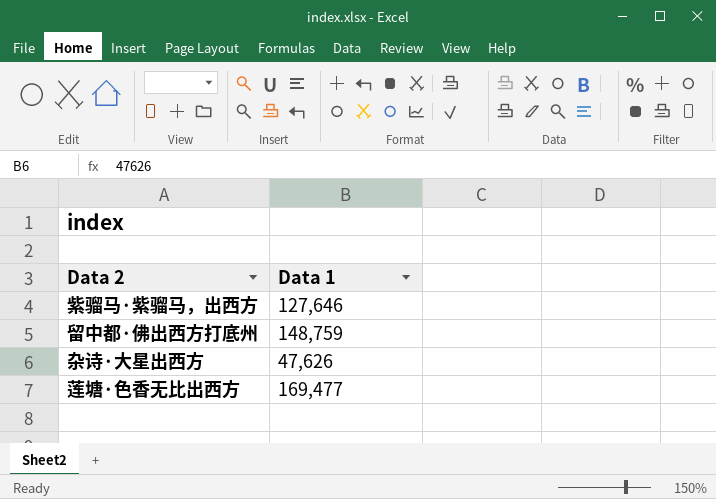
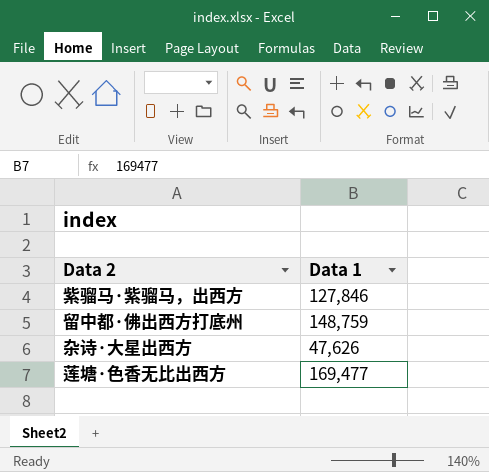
紫骝马·紫骝马，出西方 | Data 1: 127,646 -> 127,846

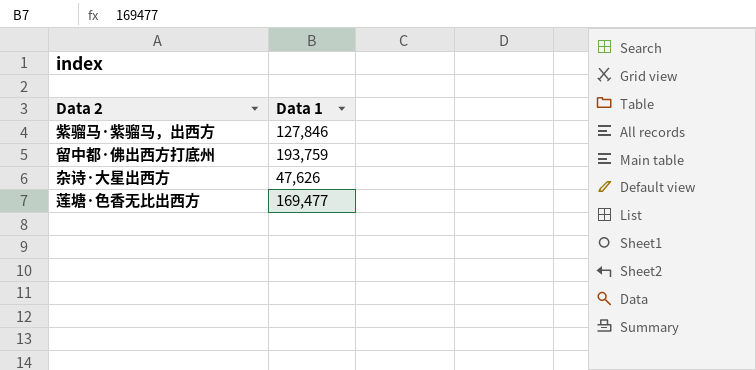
留中都·佛出西方打底州 | Data 1: 148,759 -> 193,759

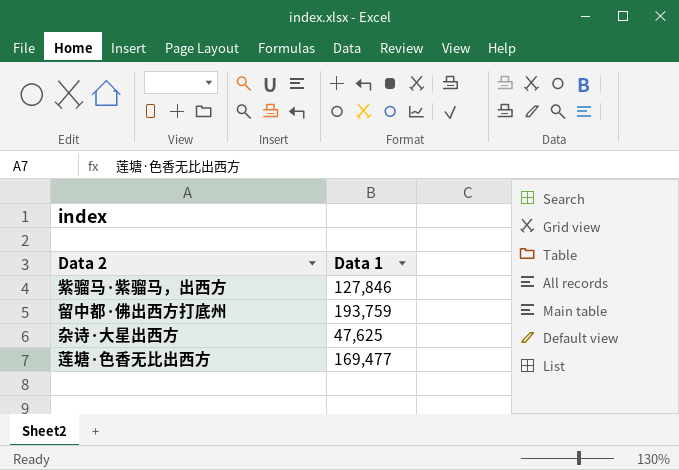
杂诗·大星出西方 | Data 1: 47,626 -> 47,625

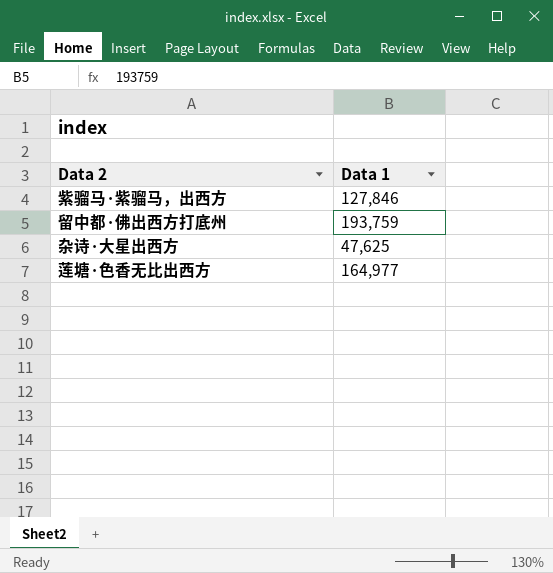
莲塘·色香无比出西方 | Data 1: 169,477 -> 164,977

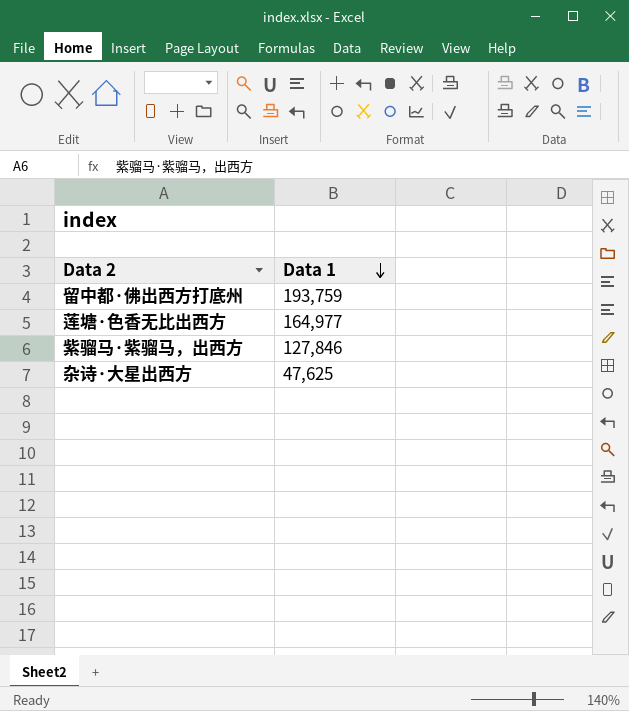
row order: none -> Data 1 descending

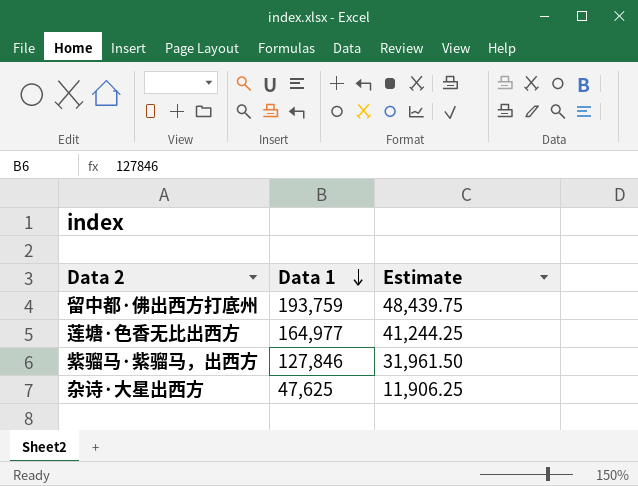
column Estimate | formula: none -> [Data 1] * 0.25

